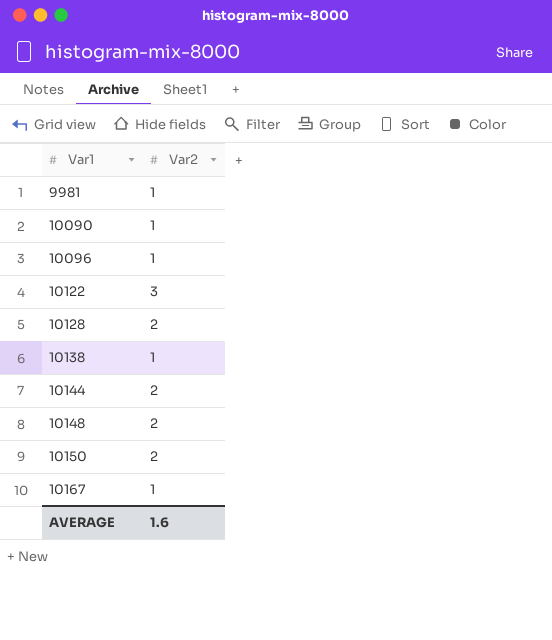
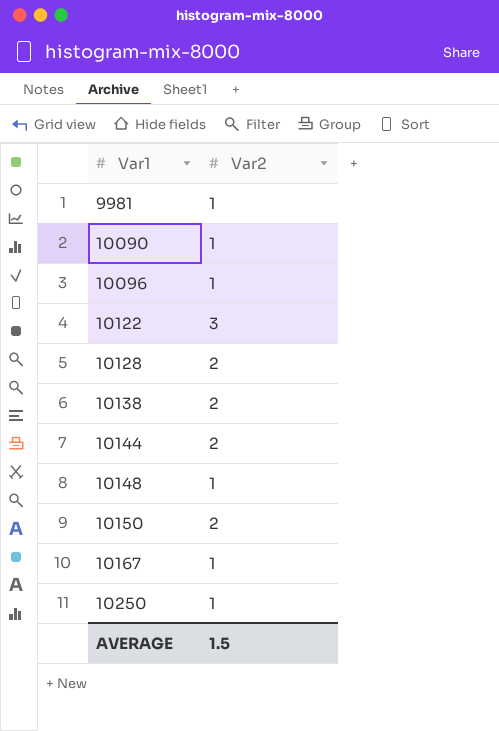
10138 | Var2: 1 -> 2
10148 | Var2: 2 -> 1
row 10250: none -> 1
AVERAGE | Var2: 1.6 -> 1.5

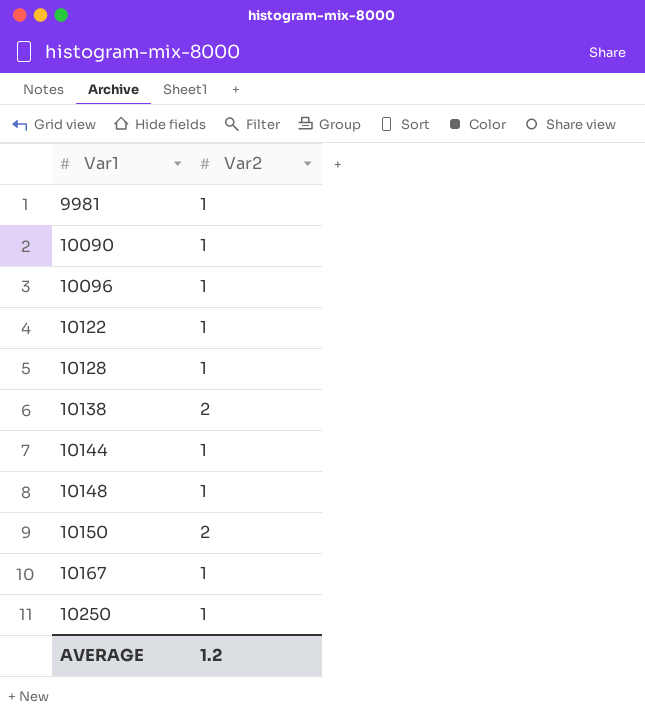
10122 | Var2: 3 -> 1
10128 | Var2: 2 -> 1
10144 | Var2: 2 -> 1
AVERAGE | Var2: 1.5 -> 1.2

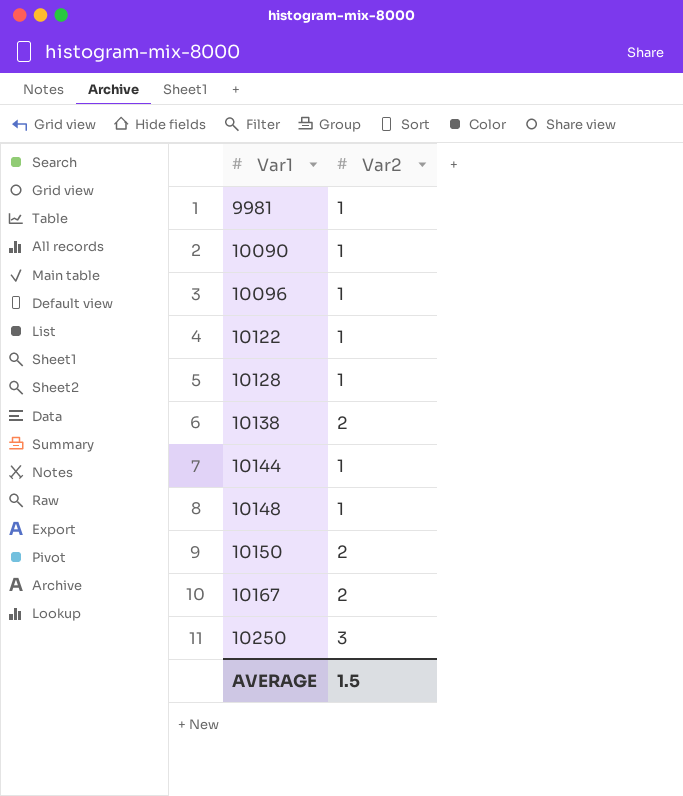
10167 | Var2: 1 -> 2
10250 | Var2: 1 -> 3
AVERAGE | Var2: 1.2 -> 1.5

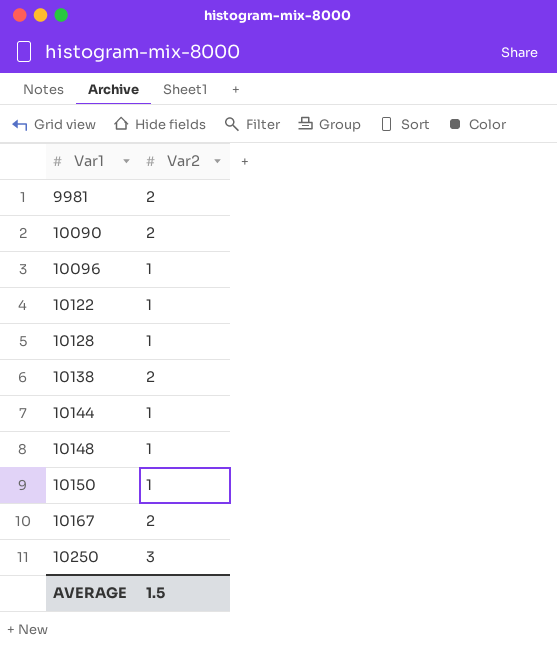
9981 | Var2: 1 -> 2
10090 | Var2: 1 -> 2
10150 | Var2: 2 -> 1

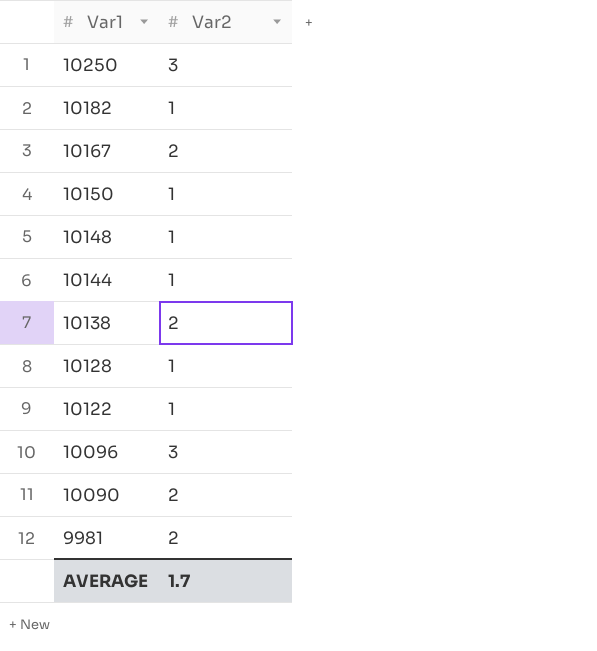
row order: Var1 ascending -> Var1 descending
row 10182: none -> 1
10096 | Var2: 1 -> 3
AVERAGE | Var2: 1.5 -> 1.7

